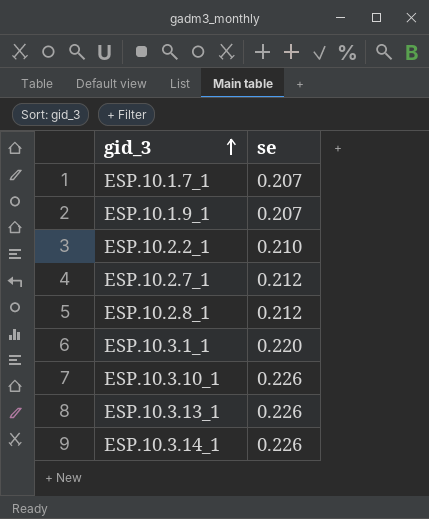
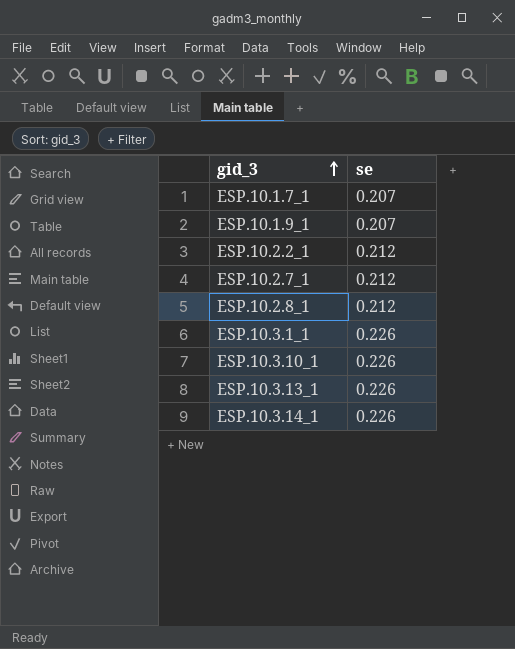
ESP.10.2.2_1 | se: 0.210 -> 0.212
ESP.10.3.1_1 | se: 0.220 -> 0.226

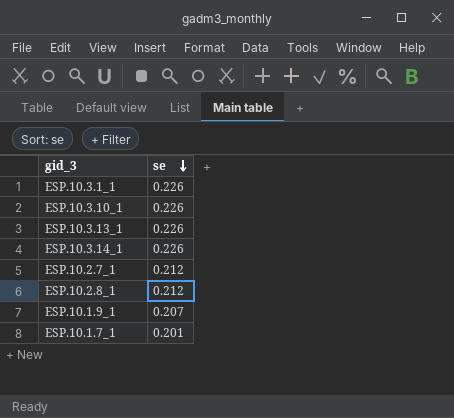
row order: gid_3 ascending -> se descending
row ESP.10.2.2_1: 0.212 -> none
ESP.10.1.7_1 | se: 0.207 -> 0.201

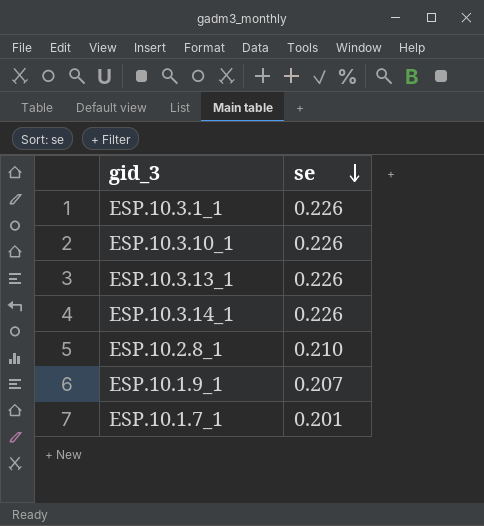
row ESP.10.2.7_1: 0.212 -> none
ESP.10.2.8_1 | se: 0.212 -> 0.210

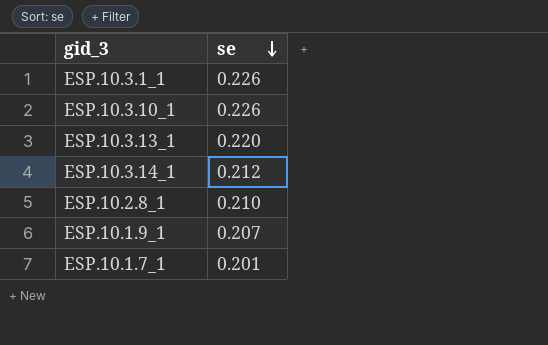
ESP.10.3.13_1 | se: 0.226 -> 0.220
ESP.10.3.14_1 | se: 0.226 -> 0.212

